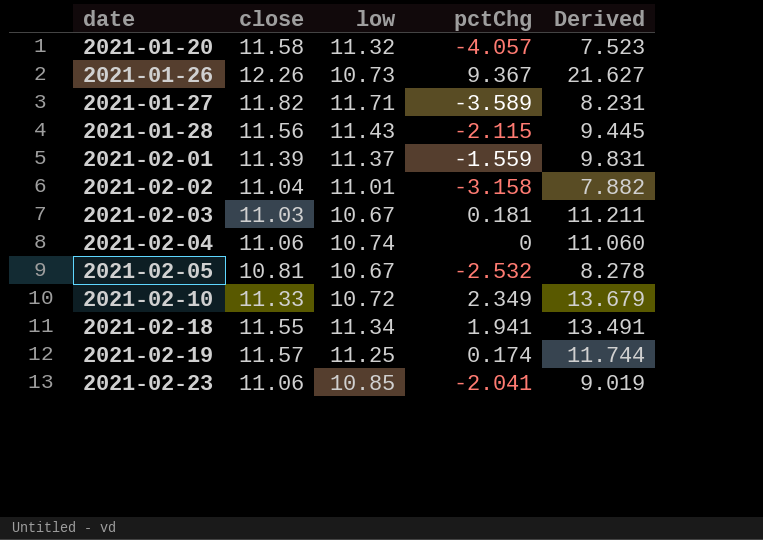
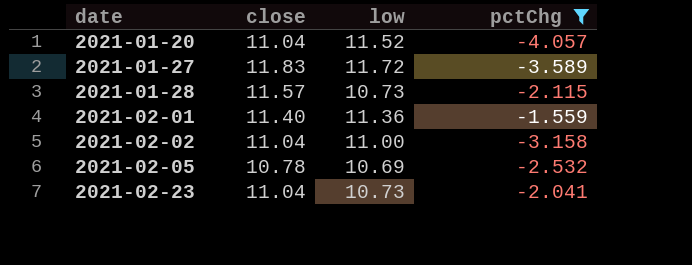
filter: none -> pctChg <= -1.559
column Derived | formula: [close] + [pctChg] -> none
2021-01-20 | close: 11.58 -> 11.04
2021-01-20 | low: 11.32 -> 11.52
2021-01-27 | close: 11.82 -> 11.83
2021-01-27 | low: 11.71 -> 11.72
2021-01-28 | close: 11.56 -> 11.57
2021-01-28 | low: 11.43 -> 10.73
2021-02-01 | close: 11.39 -> 11.40
2021-02-01 | low: 11.37 -> 11.36
2021-02-02 | low: 11.01 -> 11.00
2021-02-05 | close: 10.81 -> 10.78
2021-02-05 | low: 10.67 -> 10.69
2021-02-23 | close: 11.06 -> 11.04
2021-02-23 | low: 10.85 -> 10.73

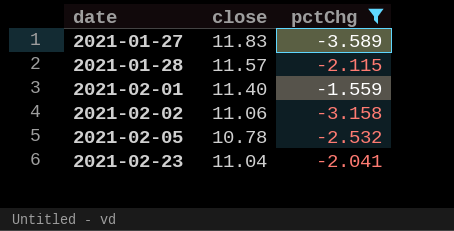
column low | position: 3 -> none
row 2021-01-20: 11.04 | 11.52 | -4.057 -> none
2021-02-02 | close: 11.04 -> 11.06

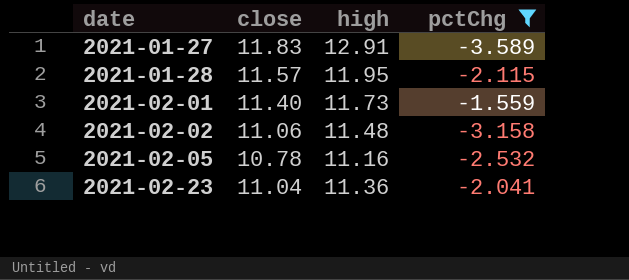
column high | position: none -> 3

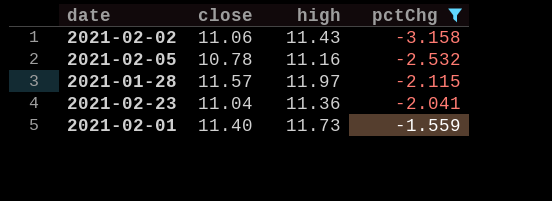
row order: date ascending -> pctChg ascending
row 2021-01-27: 11.83 | 12.91 | -3.589 -> none
2021-02-02 | high: 11.48 -> 11.43
2021-01-28 | high: 11.95 -> 11.97

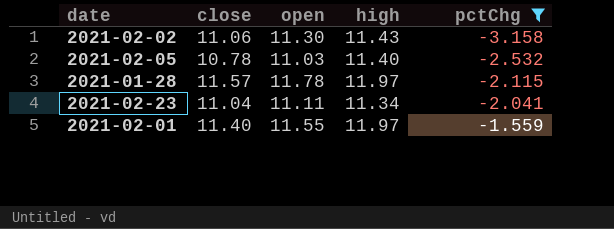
column open | position: none -> 3
2021-02-05 | high: 11.16 -> 11.40
2021-02-23 | high: 11.36 -> 11.34
2021-02-01 | high: 11.73 -> 11.97

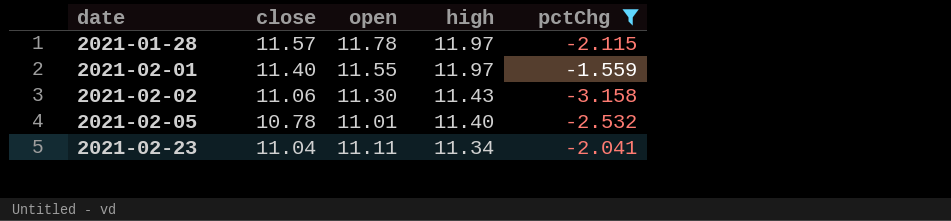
row order: pctChg ascending -> date ascending
2021-02-05 | open: 11.03 -> 11.01

